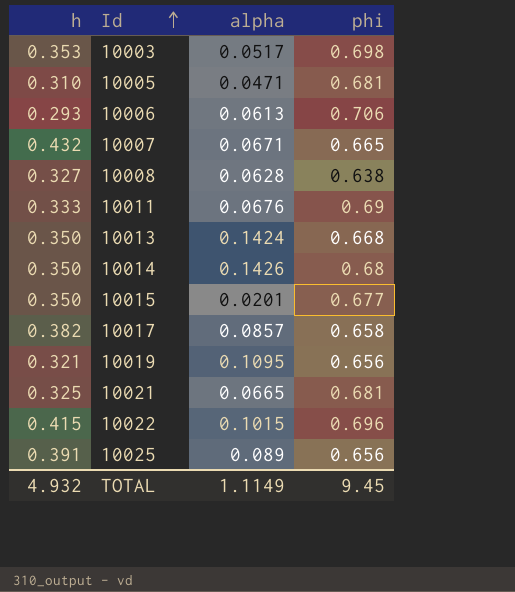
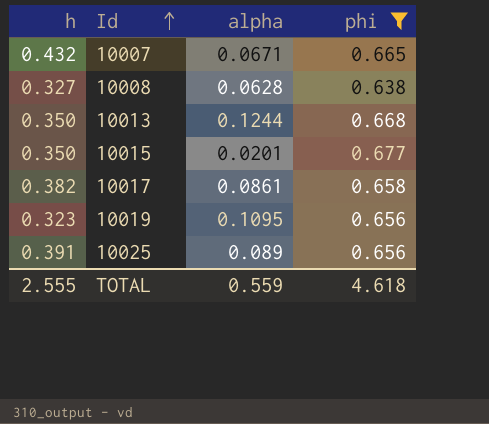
filter: none -> phi <= 0.677
10013 | alpha: 0.1424 -> 0.1244
10017 | alpha: 0.0857 -> 0.0861
10019 | h: 0.321 -> 0.323
TOTAL | h: 4.932 -> 2.555
TOTAL | alpha: 1.1149 -> 0.559
TOTAL | phi: 9.45 -> 4.618

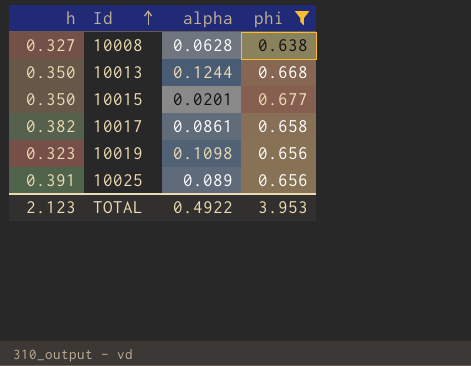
row 10007: 0.432 | 0.0671 | 0.665 -> none
10019 | alpha: 0.1095 -> 0.1098
TOTAL | h: 2.555 -> 2.123
TOTAL | alpha: 0.559 -> 0.4922
TOTAL | phi: 4.618 -> 3.953

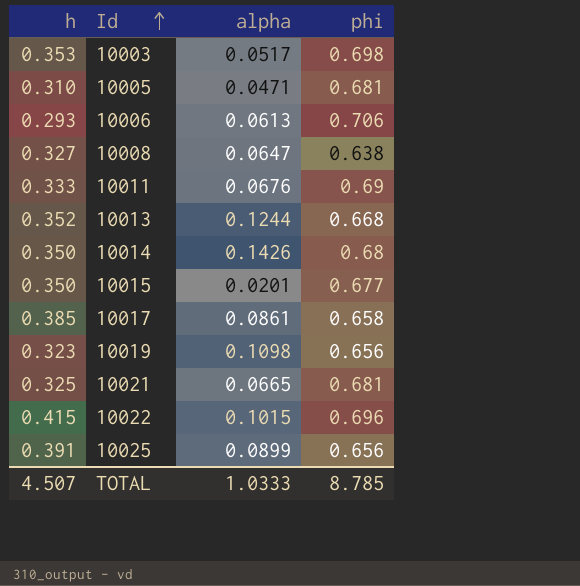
filter: phi <= 0.677 -> none
10008 | alpha: 0.0628 -> 0.0647
10013 | h: 0.350 -> 0.352
10017 | h: 0.382 -> 0.385
10025 | alpha: 0.089 -> 0.0899
TOTAL | h: 2.123 -> 4.507
TOTAL | alpha: 0.4922 -> 1.0333
TOTAL | phi: 3.953 -> 8.785

